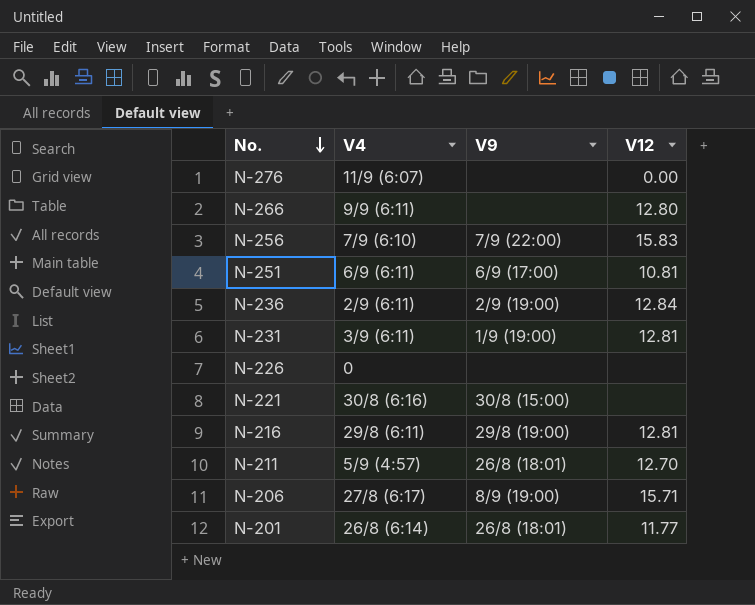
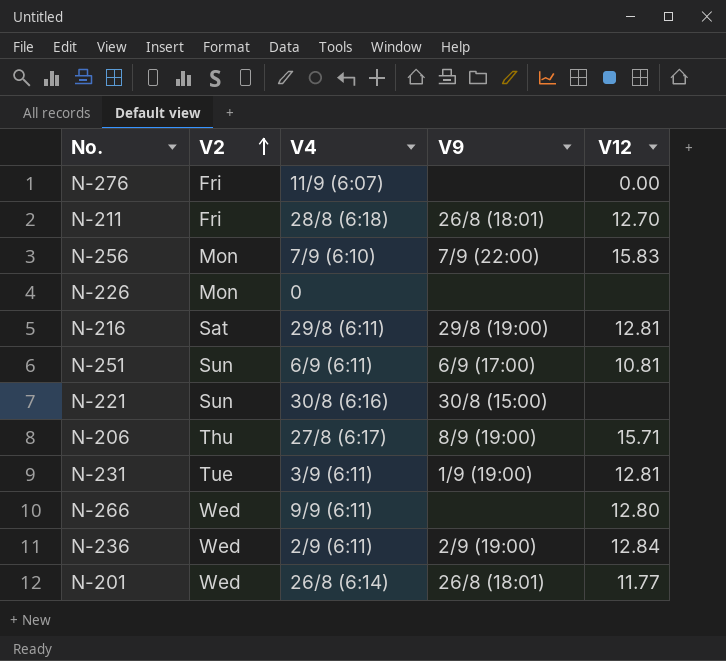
row order: No. descending -> V2 ascending
column V2 | position: none -> 2
N-211 | V4: 5/9 (4:57) -> 28/8 (6:18)

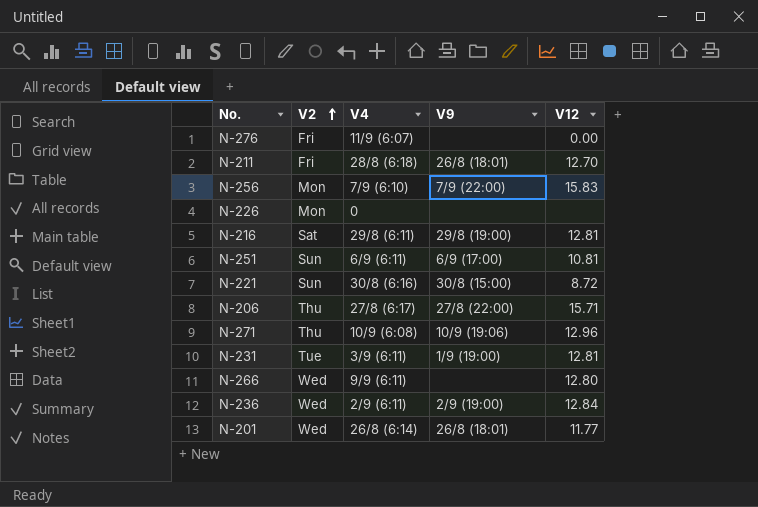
N-221 | V12: none -> 8.72
N-206 | V9: 8/9 (19:00) -> 27/8 (22:00)
row N-271: none -> Thu | 10/9 (6:08) | 10/9 (19:06) | 12.96

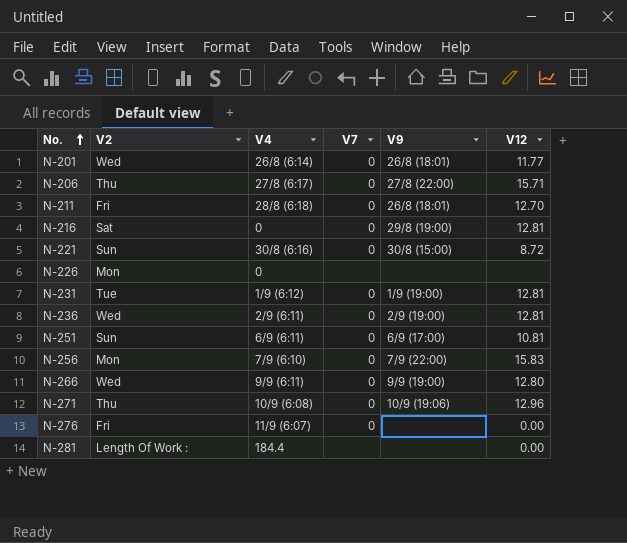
row order: V2 ascending -> No. ascending
column V7 | position: none -> 4
N-216 | V4: 29/8 (6:11) -> 0
N-231 | V4: 3/9 (6:11) -> 1/9 (6:12)
N-236 | V12: 12.84 -> 12.81
N-266 | V9: none -> 9/9 (19:00)
row N-281: none -> Length Of Work : | 184.4 | none | none | 0.00

